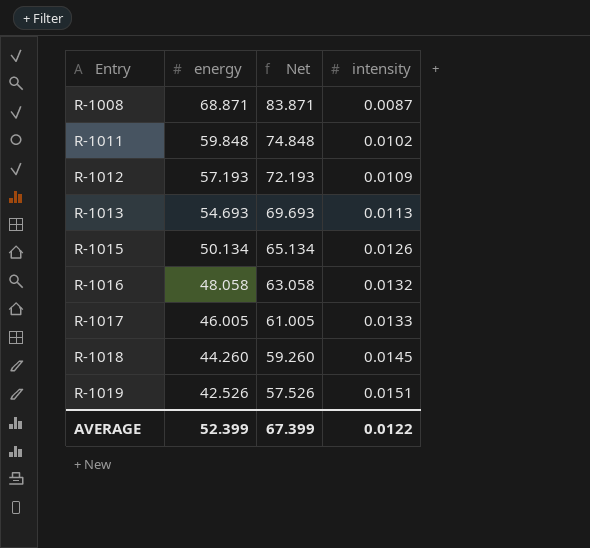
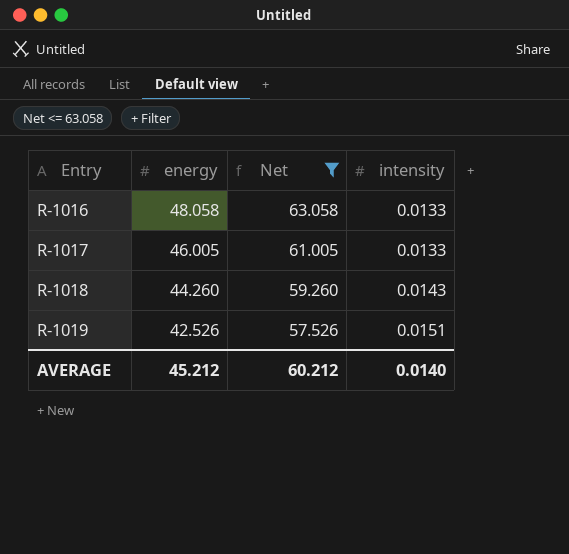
filter: none -> Net <= 63.058
R-1016 | intensity: 0.0132 -> 0.0133
R-1018 | intensity: 0.0145 -> 0.0143
AVERAGE | energy: 52.399 -> 45.212
AVERAGE | Net: 67.399 -> 60.212
AVERAGE | intensity: 0.0122 -> 0.0140

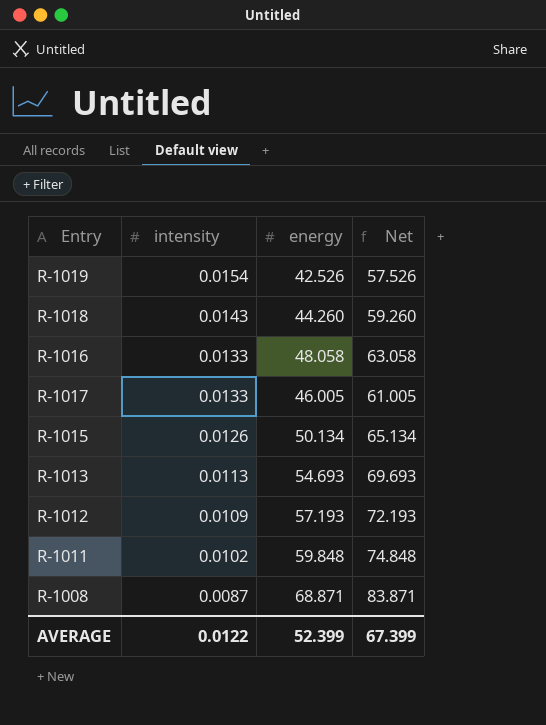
filter: Net <= 63.058 -> none
row order: Entry ascending -> intensity descending
column intensity | position: 4 -> 2
R-1019 | intensity: 0.0151 -> 0.0154
AVERAGE | intensity: 0.0140 -> 0.0122
AVERAGE | energy: 45.212 -> 52.399
AVERAGE | Net: 60.212 -> 67.399

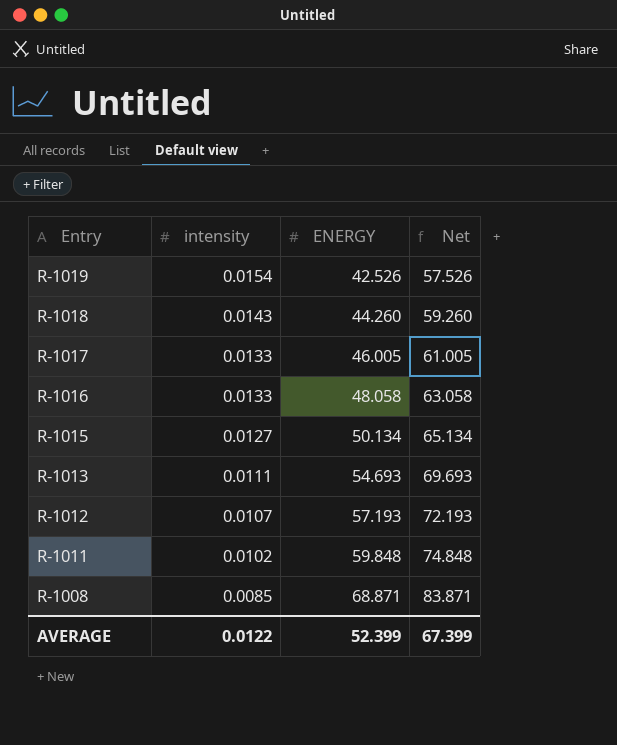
row order: intensity descending -> Entry descending
column name: energy -> ENERGY
R-1015 | intensity: 0.0126 -> 0.0127
R-1013 | intensity: 0.0113 -> 0.0111
R-1012 | intensity: 0.0109 -> 0.0107
R-1008 | intensity: 0.0087 -> 0.0085

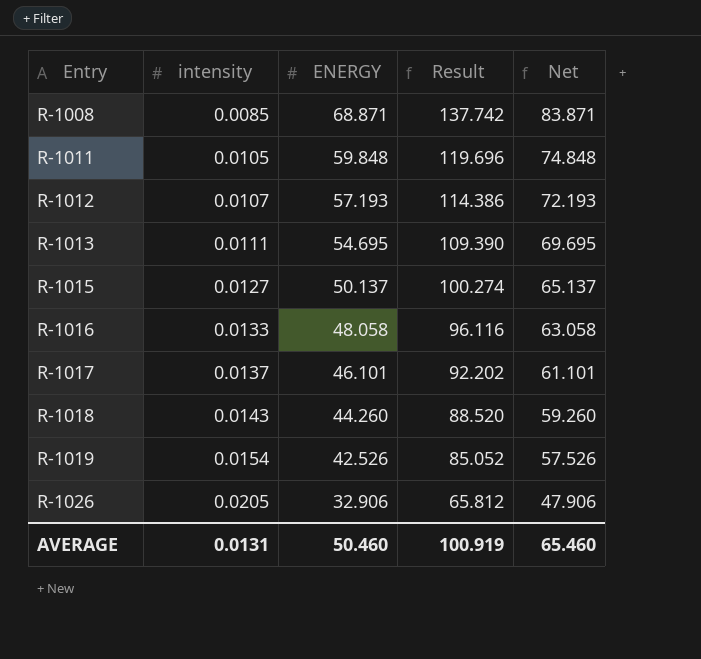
row order: Entry descending -> Entry ascending
column Result | formula: none -> [ENERGY] * 2
R-1011 | intensity: 0.0102 -> 0.0105
R-1013 | ENERGY: 54.693 -> 54.695
R-1013 | Net: 69.693 -> 69.695
R-1015 | ENERGY: 50.134 -> 50.137
R-1015 | Net: 65.134 -> 65.137
R-1017 | intensity: 0.0133 -> 0.0137
R-1017 | ENERGY: 46.005 -> 46.101
R-1017 | Net: 61.005 -> 61.101
row R-1026: none -> 0.0205 | 32.906 | 65.812 | 47.906
AVERAGE | intensity: 0.0122 -> 0.0131
AVERAGE | ENERGY: 52.399 -> 50.460
AVERAGE | Net: 67.399 -> 65.460

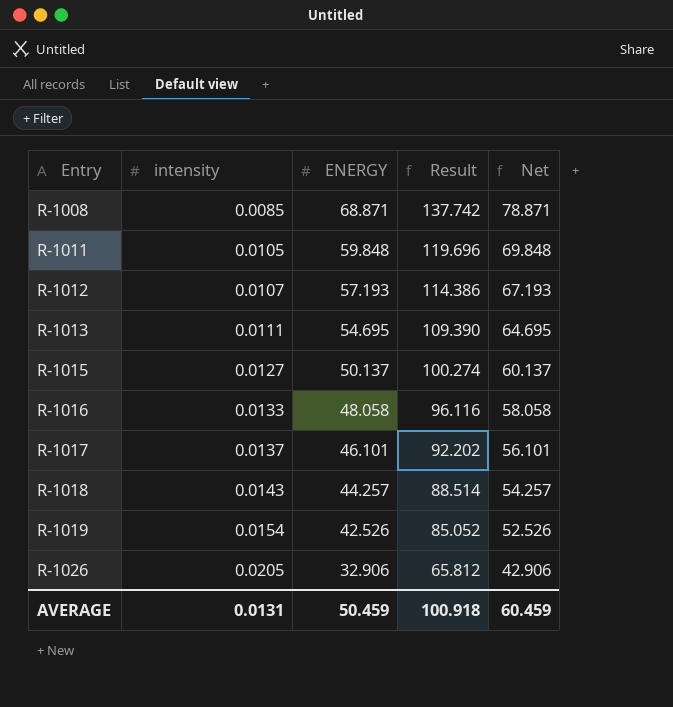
column Net | formula: [ENERGY] + 15 -> [ENERGY] + 10
R-1018 | ENERGY: 44.260 -> 44.257
R-1018 | Result: 88.520 -> 88.514
AVERAGE | ENERGY: 50.460 -> 50.459
AVERAGE | Result: 100.919 -> 100.918
AVERAGE | Net: 65.460 -> 60.459

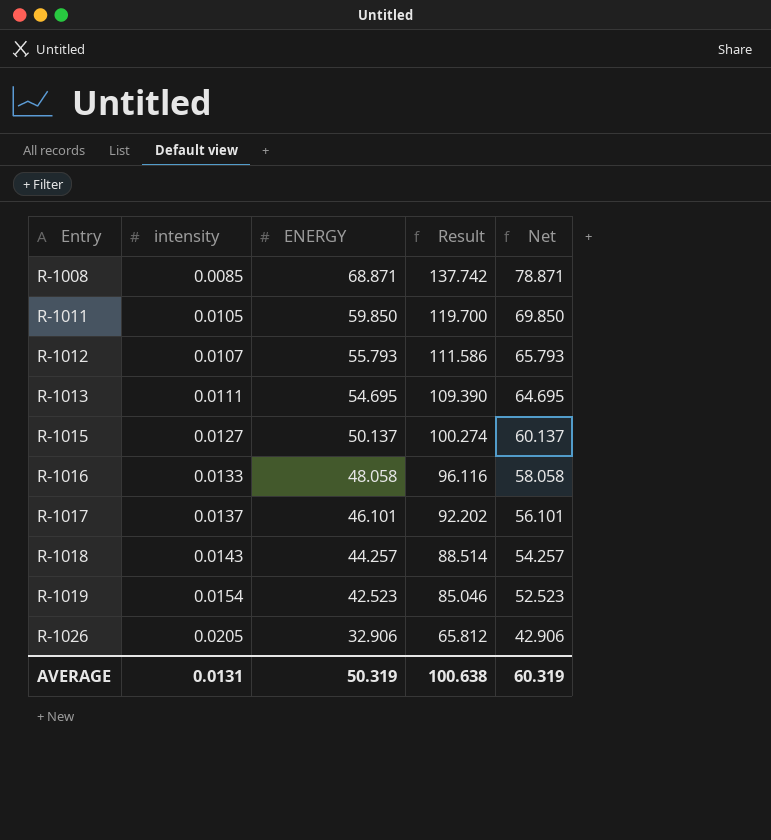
R-1011 | ENERGY: 59.848 -> 59.850
R-1011 | Result: 119.696 -> 119.700
R-1011 | Net: 69.848 -> 69.850
R-1012 | ENERGY: 57.193 -> 55.793
R-1012 | Result: 114.386 -> 111.586
R-1012 | Net: 67.193 -> 65.793
R-1019 | ENERGY: 42.526 -> 42.523
R-1019 | Result: 85.052 -> 85.046
R-1019 | Net: 52.526 -> 52.523
AVERAGE | ENERGY: 50.459 -> 50.319
AVERAGE | Result: 100.918 -> 100.638
AVERAGE | Net: 60.459 -> 60.319

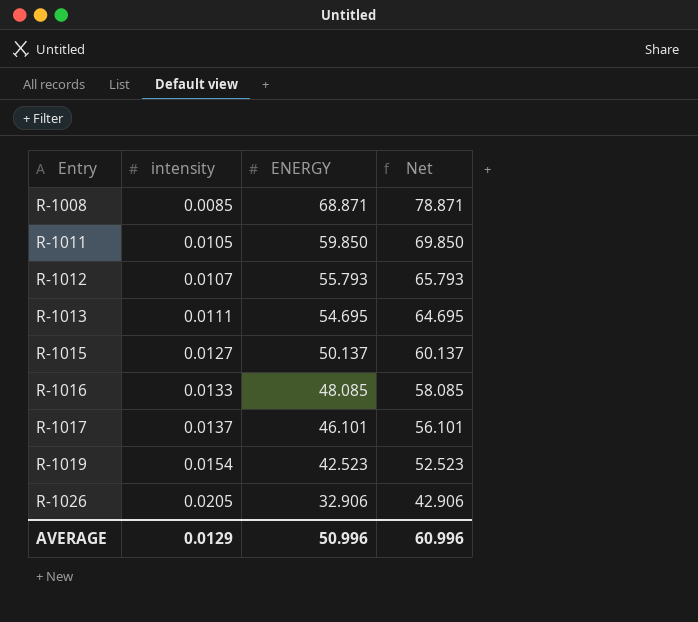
column Result | formula: [ENERGY] * 2 -> none
row R-1018: 0.0143 | 44.257 | 88.514 | 54.257 -> none
R-1016 | ENERGY: 48.058 -> 48.085
R-1016 | Net: 58.058 -> 58.085
AVERAGE | intensity: 0.0131 -> 0.0129
AVERAGE | ENERGY: 50.319 -> 50.996
AVERAGE | Net: 60.319 -> 60.996

